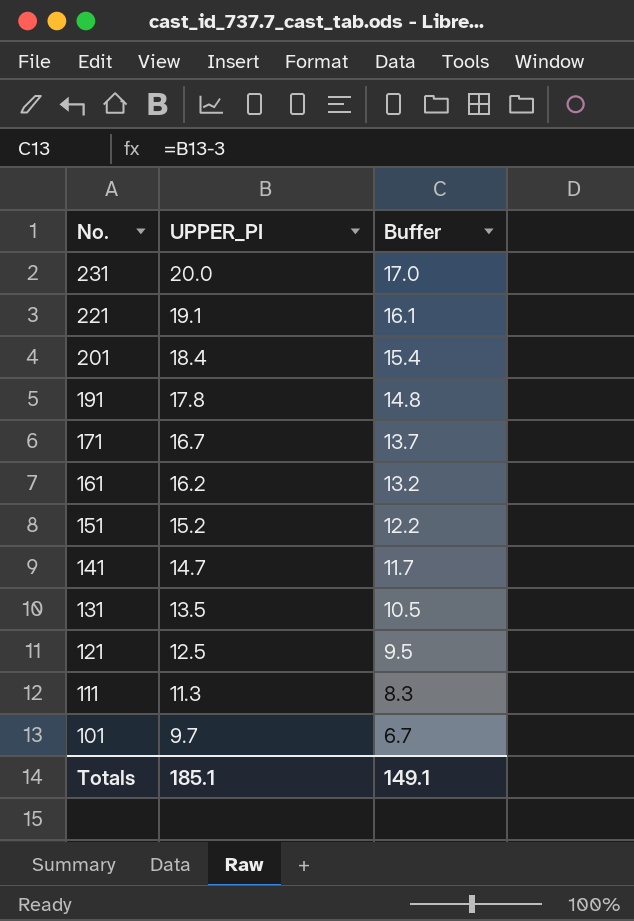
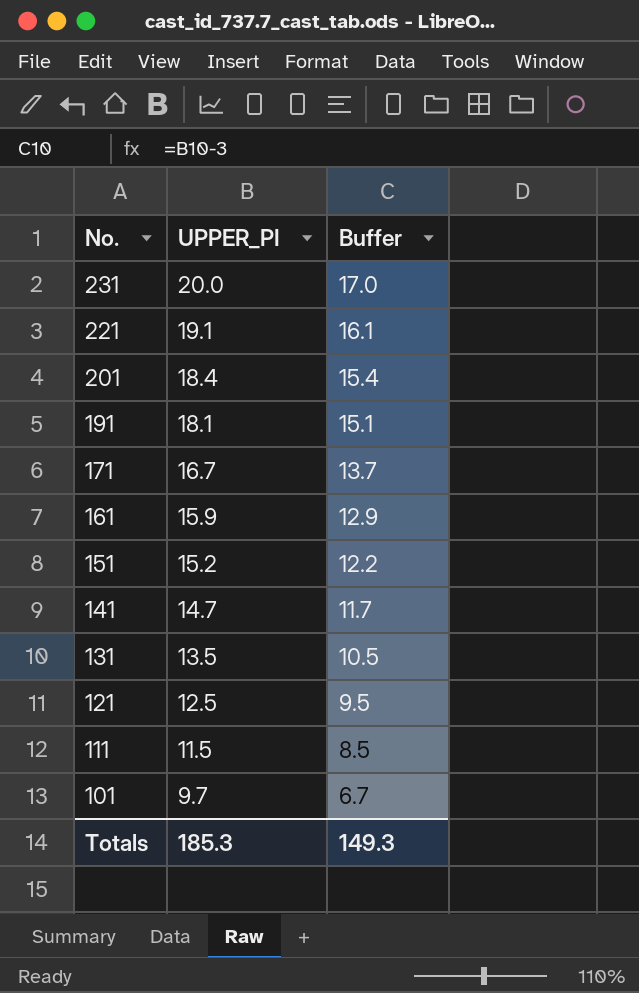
191 | UPPER_PI: 17.8 -> 18.1
191 | Buffer: 14.8 -> 15.1
161 | UPPER_PI: 16.2 -> 15.9
161 | Buffer: 13.2 -> 12.9
111 | UPPER_PI: 11.3 -> 11.5
111 | Buffer: 8.3 -> 8.5
Totals | UPPER_PI: 185.1 -> 185.3
Totals | Buffer: 149.1 -> 149.3

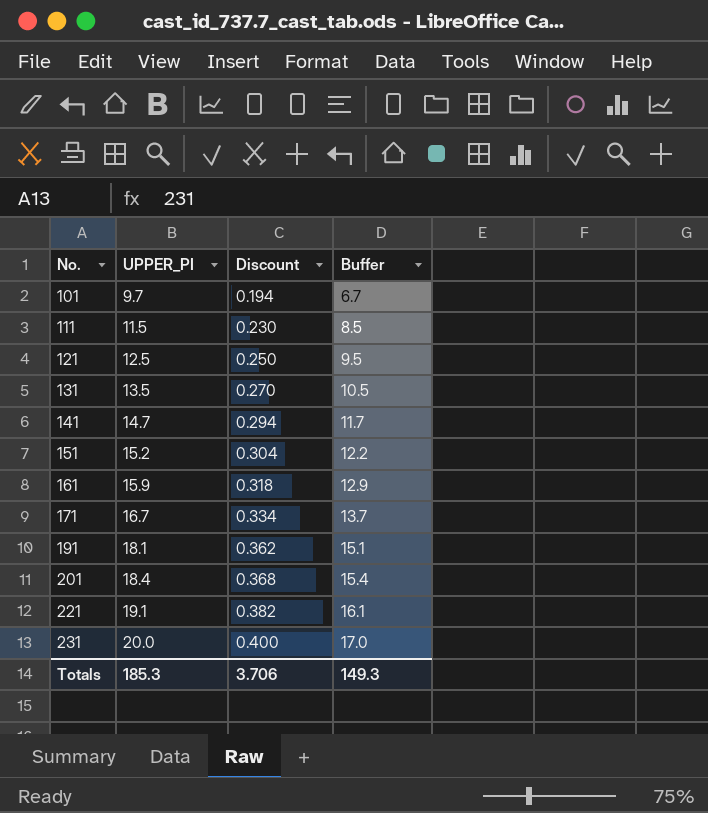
row order: No. descending -> No. ascending
column Discount | formula: none -> [UPPER_PI] * 0.02

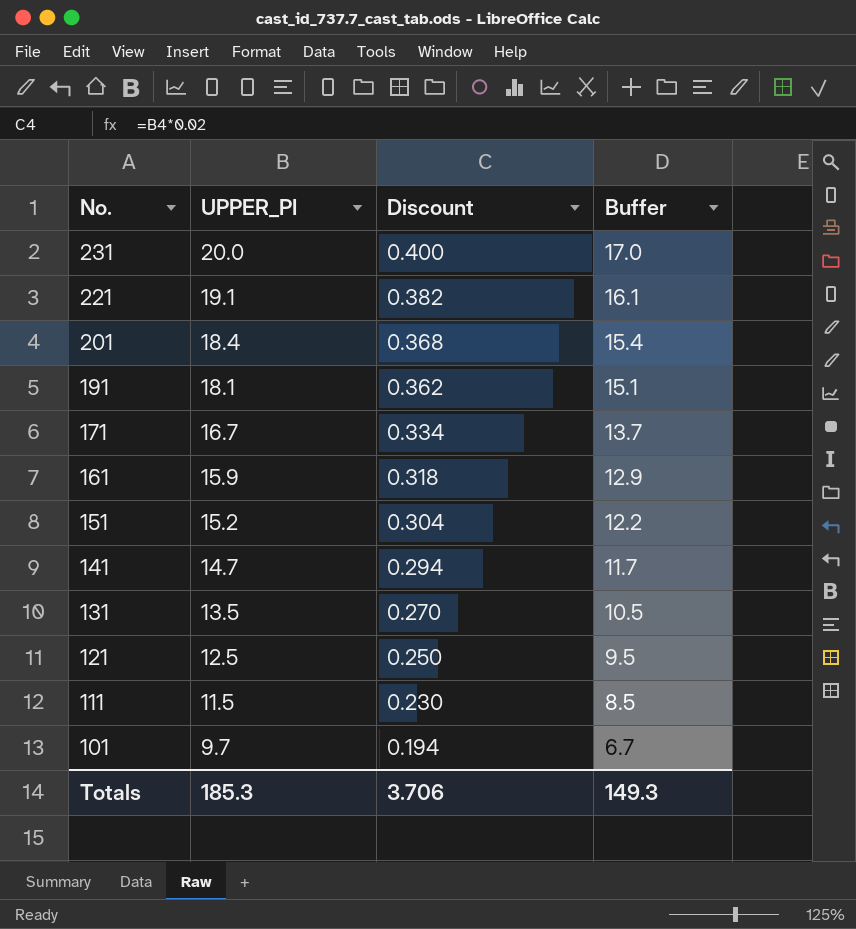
row order: No. ascending -> No. descending

